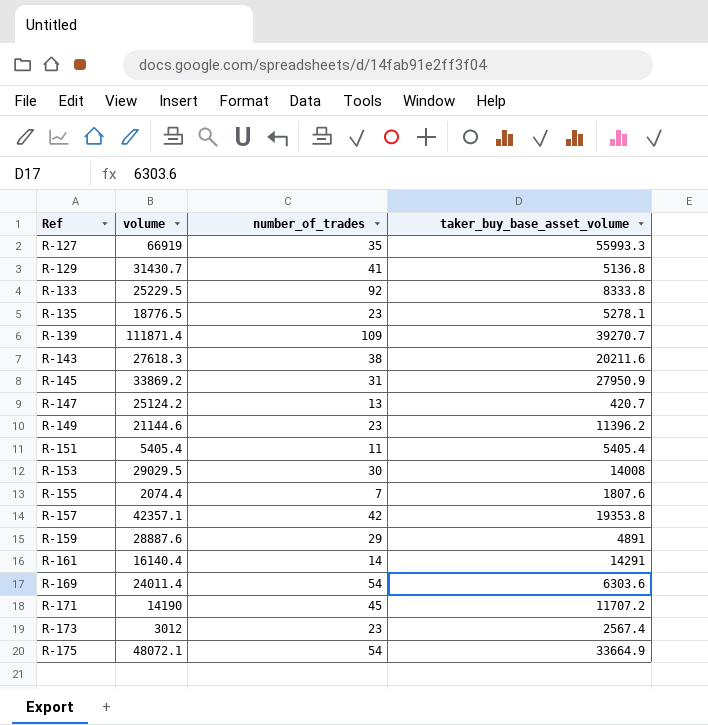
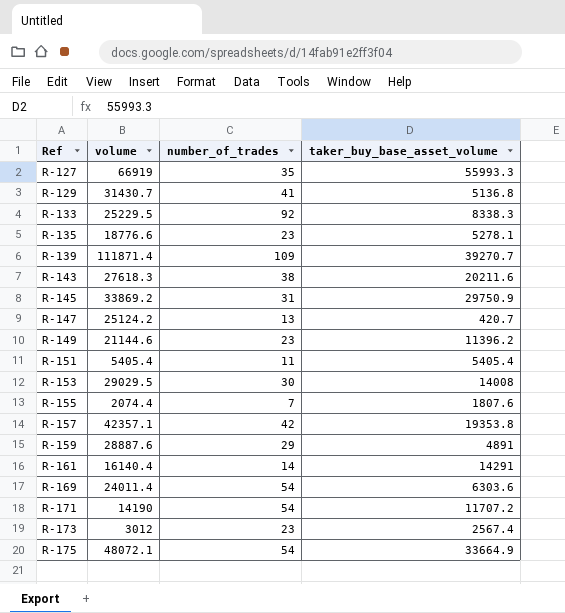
R-133 | taker_buy_base_asset_volume: 8333.8 -> 8338.3
R-135 | volume: 18776.5 -> 18776.6
R-145 | taker_buy_base_asset_volume: 27950.9 -> 29750.9
R-171 | number_of_trades: 45 -> 54

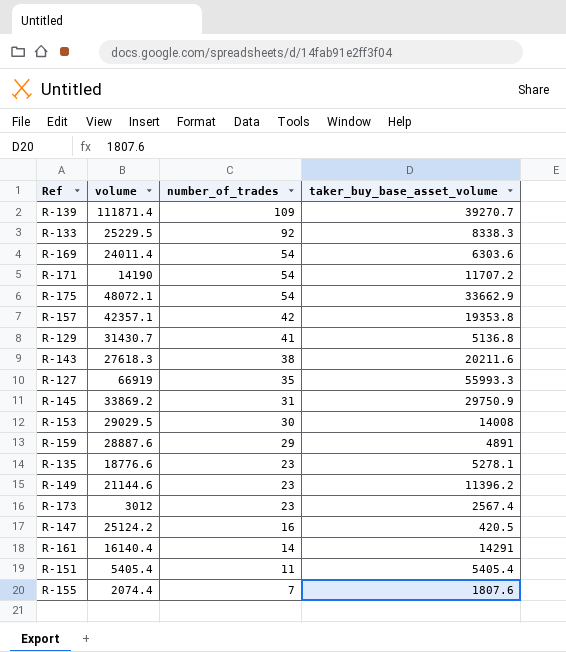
row order: Ref ascending -> number_of_trades descending
R-175 | taker_buy_base_asset_volume: 33664.9 -> 33662.9
R-147 | number_of_trades: 13 -> 16
R-147 | taker_buy_base_asset_volume: 420.7 -> 420.5

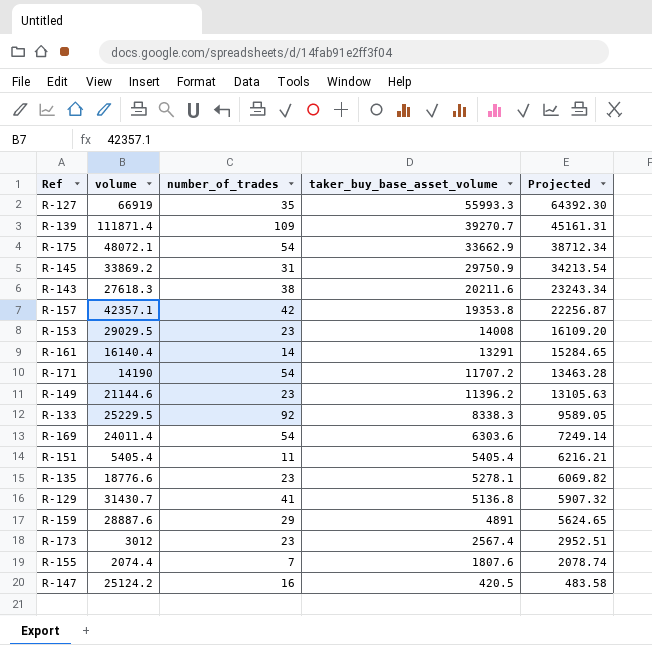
row order: number_of_trades descending -> taker_buy_base_asset_volume descending
column Projected | formula: none -> [taker_buy_base_asset_volume] * 1.15
R-153 | number_of_trades: 30 -> 23
R-161 | taker_buy_base_asset_volume: 14291 -> 13291

